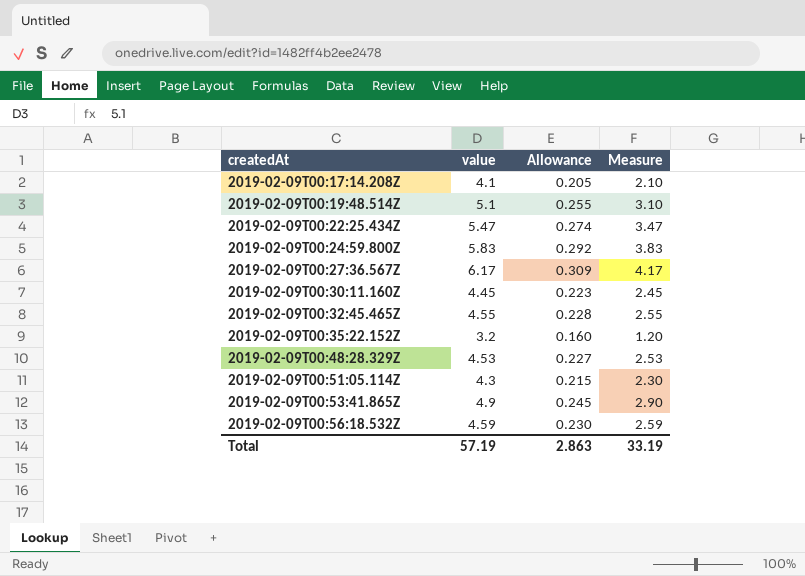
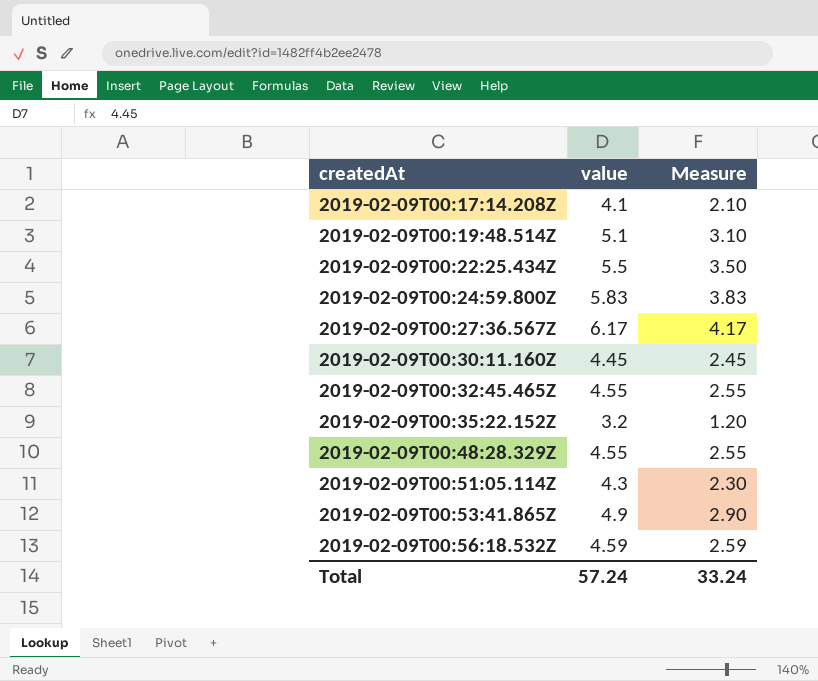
column Allowance | formula: [value] * 0.05 -> none
2019-02-09T00:22:25.434Z | value: 5.47 -> 5.5
2019-02-09T00:22:25.434Z | Measure: 3.47 -> 3.50
2019-02-09T00:48:28.329Z | value: 4.53 -> 4.55
2019-02-09T00:48:28.329Z | Measure: 2.53 -> 2.55
Total | value: 57.19 -> 57.24
Total | Measure: 33.19 -> 33.24

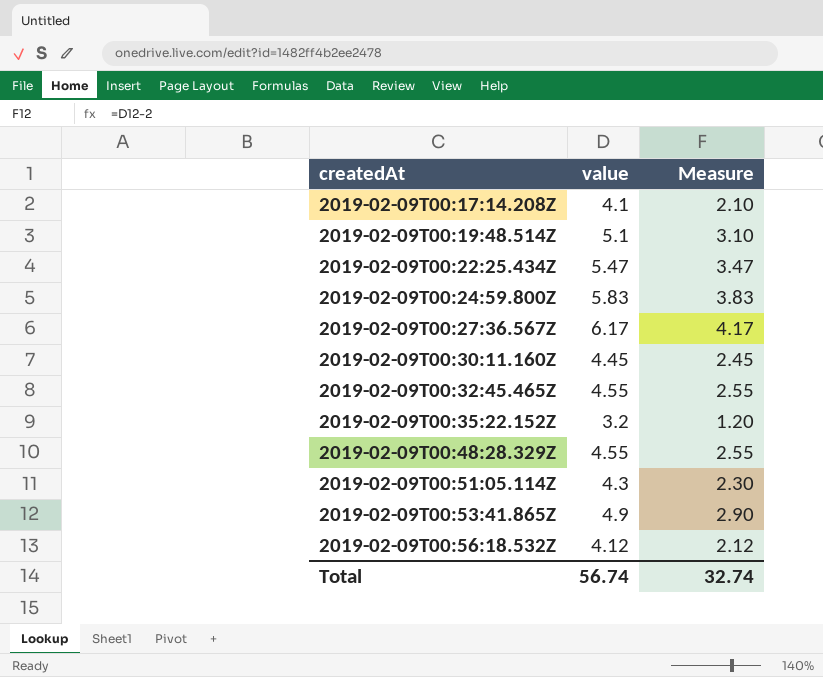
2019-02-09T00:22:25.434Z | value: 5.5 -> 5.47
2019-02-09T00:22:25.434Z | Measure: 3.50 -> 3.47
2019-02-09T00:56:18.532Z | value: 4.59 -> 4.12
2019-02-09T00:56:18.532Z | Measure: 2.59 -> 2.12
Total | value: 57.24 -> 56.74
Total | Measure: 33.24 -> 32.74

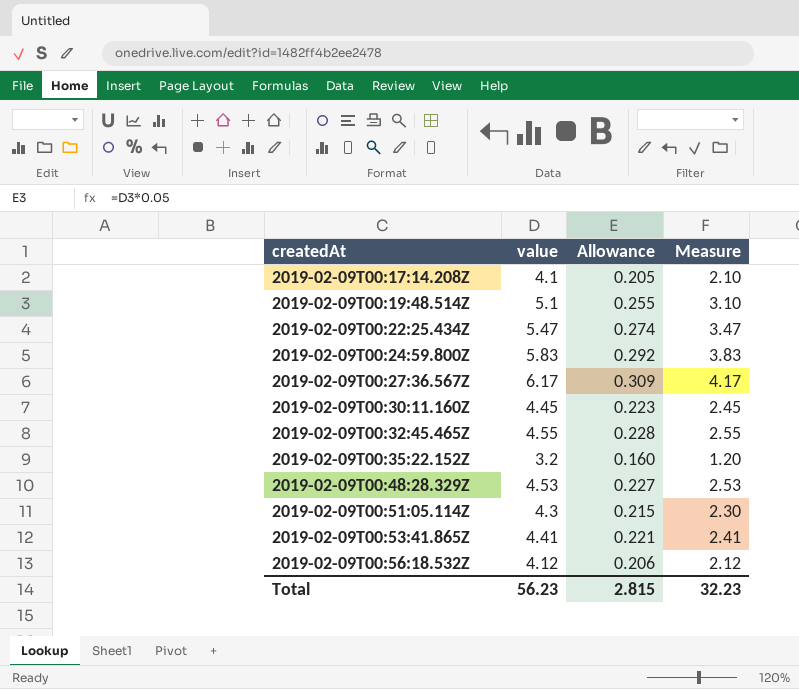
column Allowance | formula: none -> [value] * 0.05
2019-02-09T00:48:28.329Z | value: 4.55 -> 4.53
2019-02-09T00:48:28.329Z | Measure: 2.55 -> 2.53
2019-02-09T00:53:41.865Z | value: 4.9 -> 4.41
2019-02-09T00:53:41.865Z | Measure: 2.90 -> 2.41
Total | value: 56.74 -> 56.23
Total | Measure: 32.74 -> 32.23

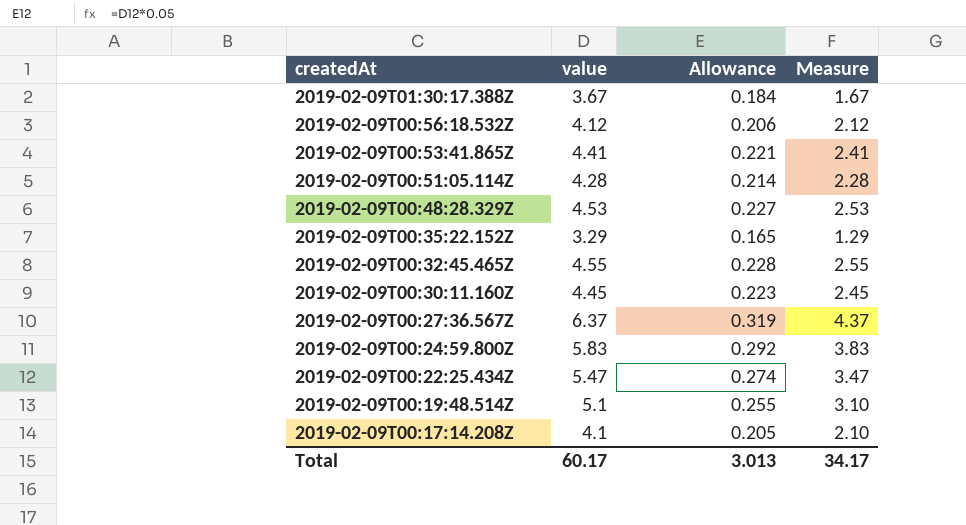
row order: createdAt ascending -> createdAt descending
row 2019-02-09T01:30:17.388Z: none -> 3.67 | 0.184 | 1.67
2019-02-09T00:51:05.114Z | value: 4.3 -> 4.28
2019-02-09T00:51:05.114Z | Allowance: 0.215 -> 0.214
2019-02-09T00:51:05.114Z | Measure: 2.30 -> 2.28
2019-02-09T00:35:22.152Z | value: 3.2 -> 3.29
2019-02-09T00:35:22.152Z | Allowance: 0.160 -> 0.165
2019-02-09T00:35:22.152Z | Measure: 1.20 -> 1.29
2019-02-09T00:27:36.567Z | value: 6.17 -> 6.37
2019-02-09T00:27:36.567Z | Allowance: 0.309 -> 0.319
2019-02-09T00:27:36.567Z | Measure: 4.17 -> 4.37
Total | value: 56.23 -> 60.17
Total | Allowance: 2.815 -> 3.013
Total | Measure: 32.23 -> 34.17

